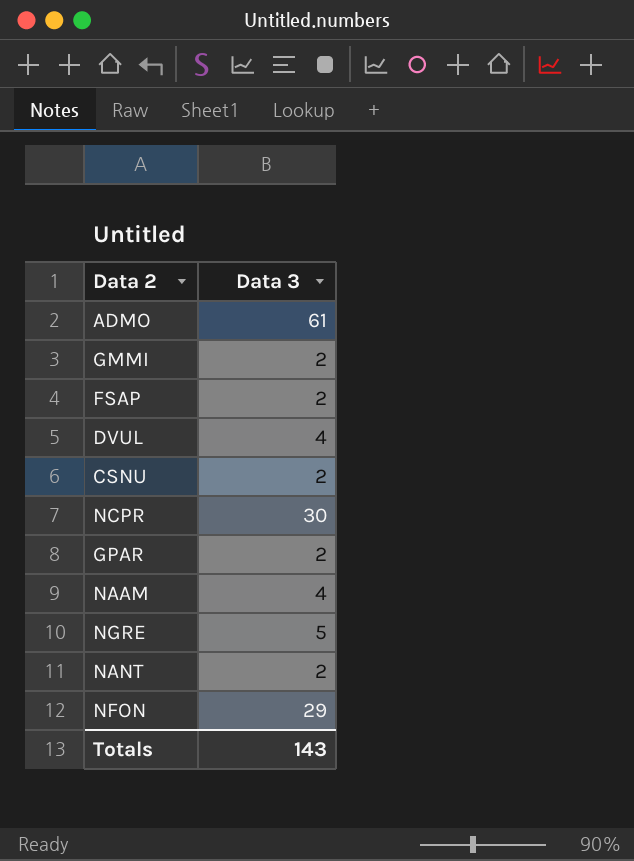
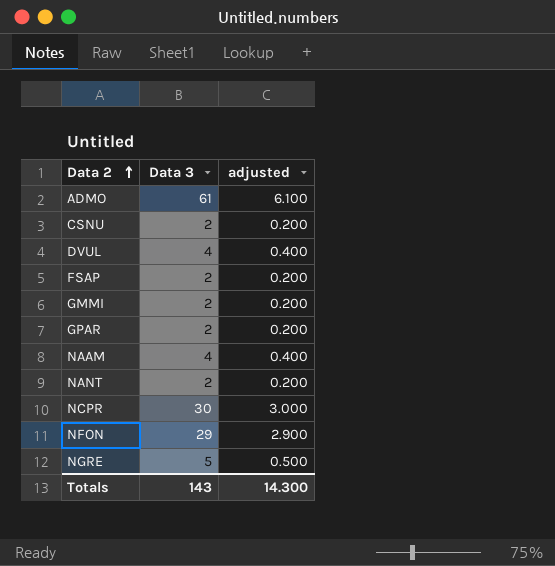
row order: none -> Data 2 ascending
column adjusted | formula: none -> [Data 3] * 0.1

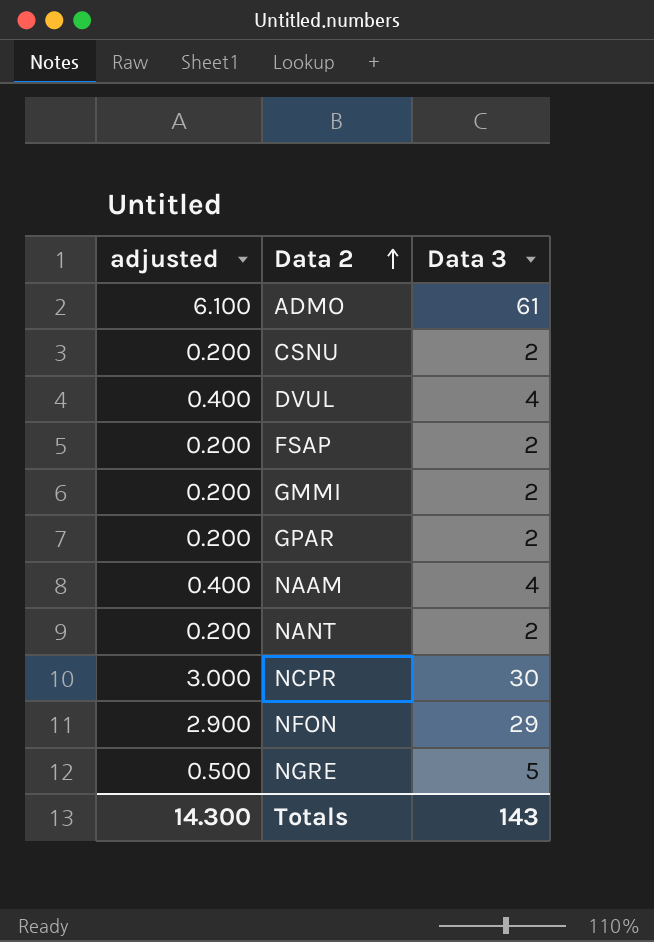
column adjusted | position: 3 -> 1

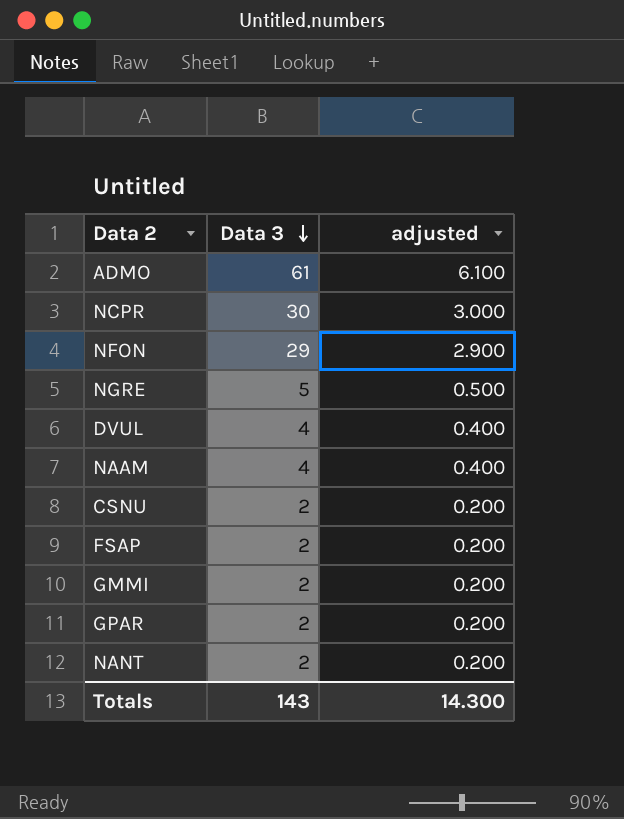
row order: Data 2 ascending -> Data 3 descending
column adjusted | position: 1 -> 3

